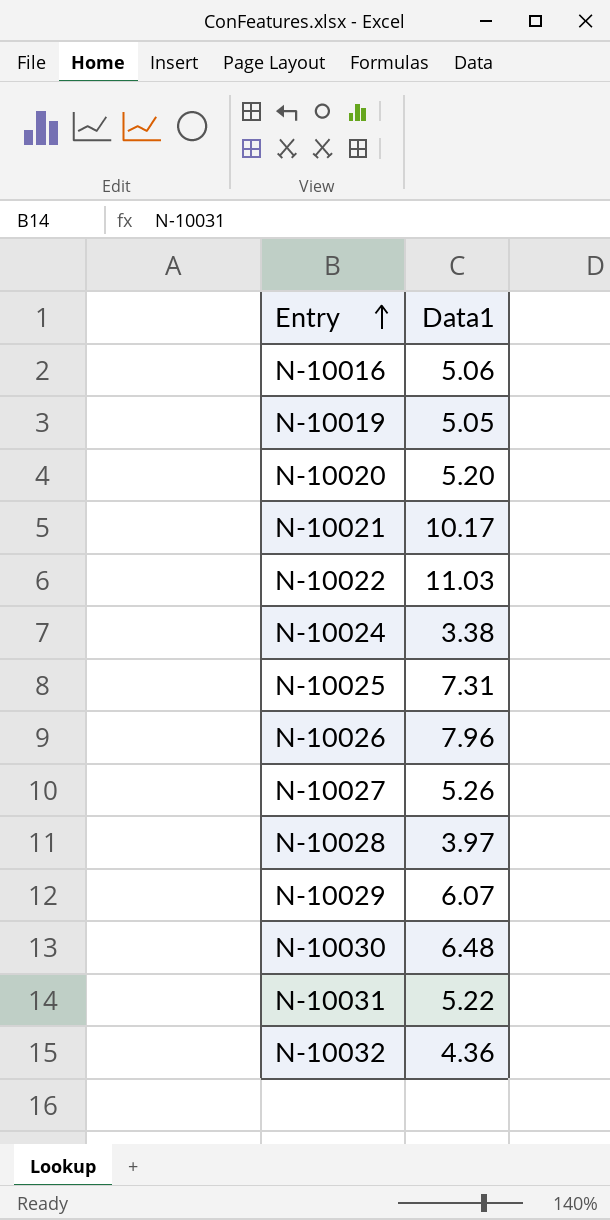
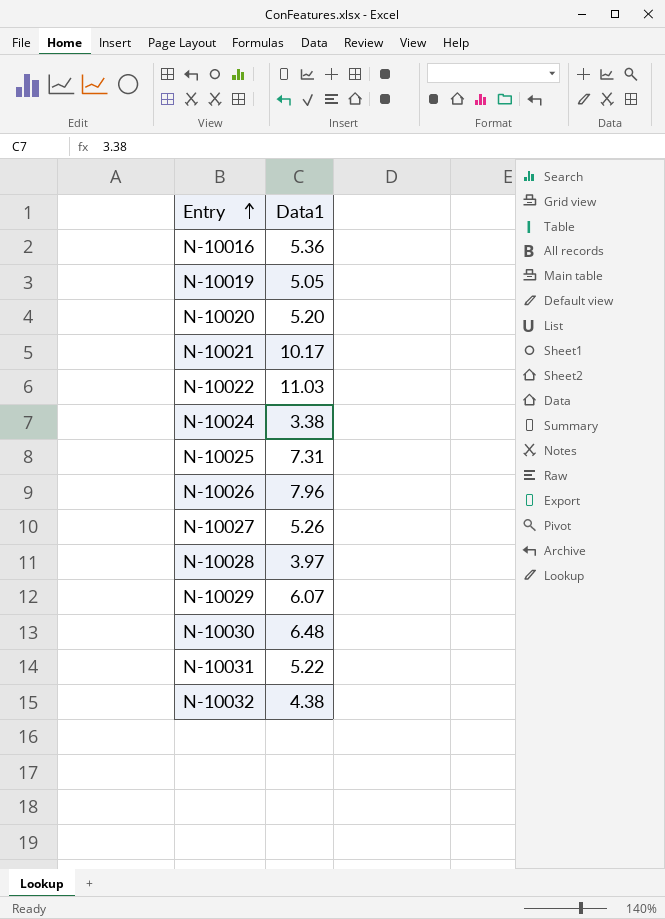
N-10016 | Data1: 5.06 -> 5.36
N-10032 | Data1: 4.36 -> 4.38

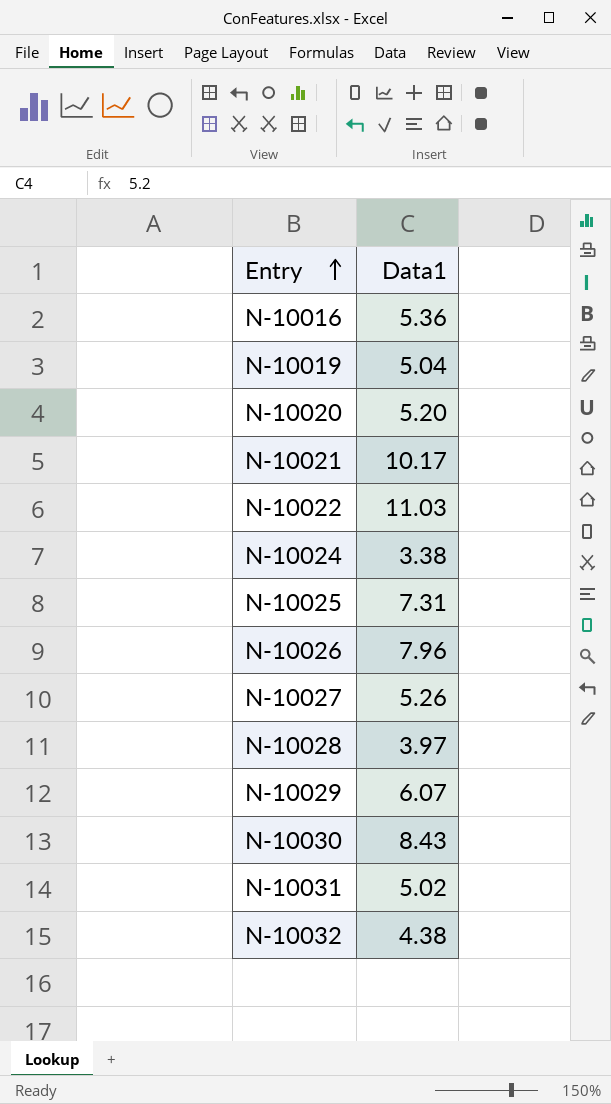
N-10019 | Data1: 5.05 -> 5.04
N-10030 | Data1: 6.48 -> 8.43
N-10031 | Data1: 5.22 -> 5.02

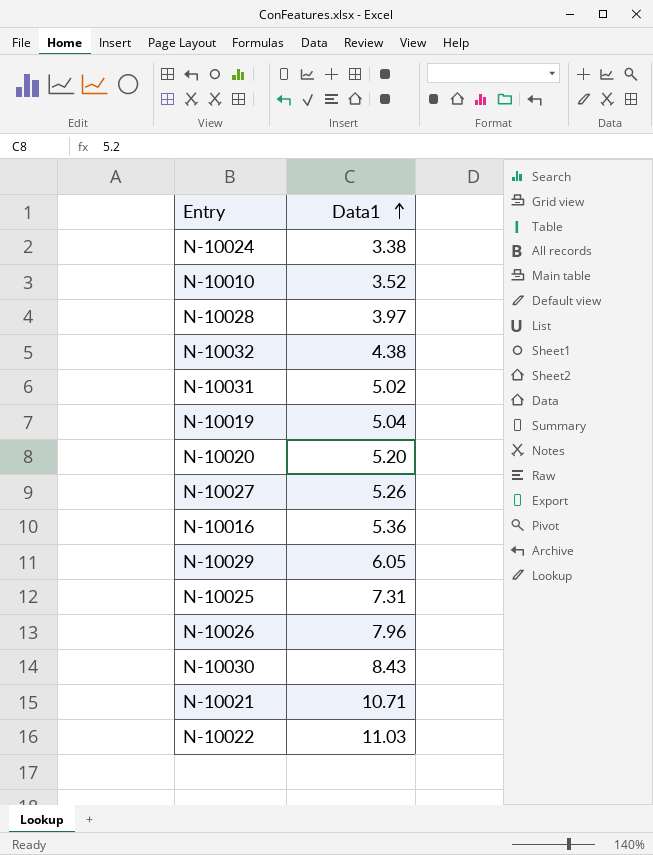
row order: Entry ascending -> Data1 ascending
row N-10010: none -> 3.52
N-10029 | Data1: 6.07 -> 6.05
N-10021 | Data1: 10.17 -> 10.71

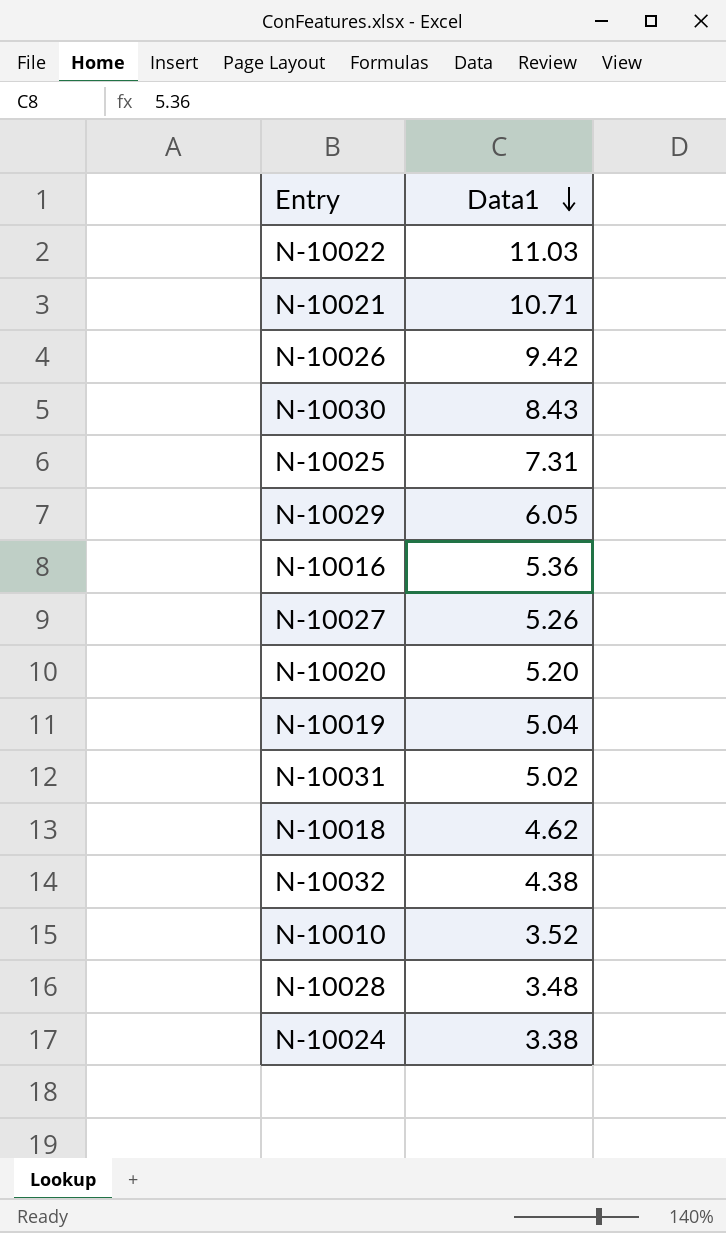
row order: Data1 ascending -> Data1 descending
N-10026 | Data1: 7.96 -> 9.42
row N-10018: none -> 4.62
N-10028 | Data1: 3.97 -> 3.48

